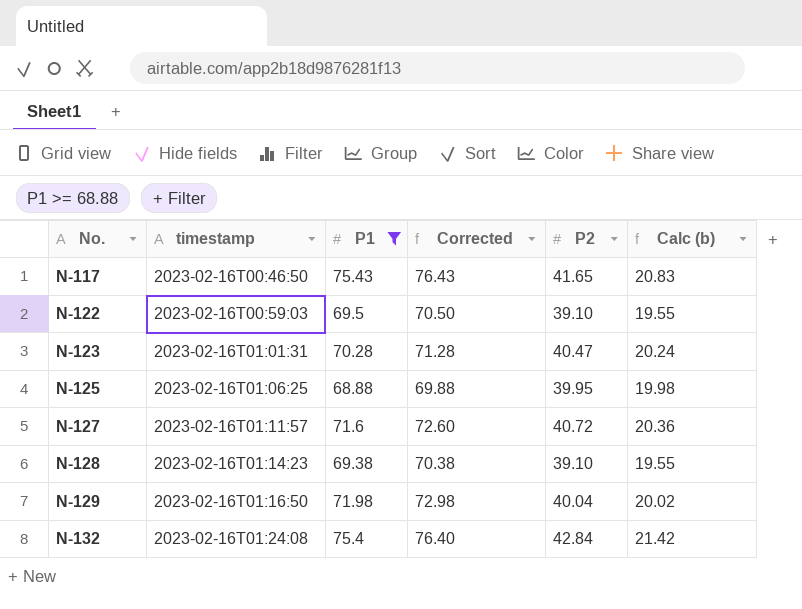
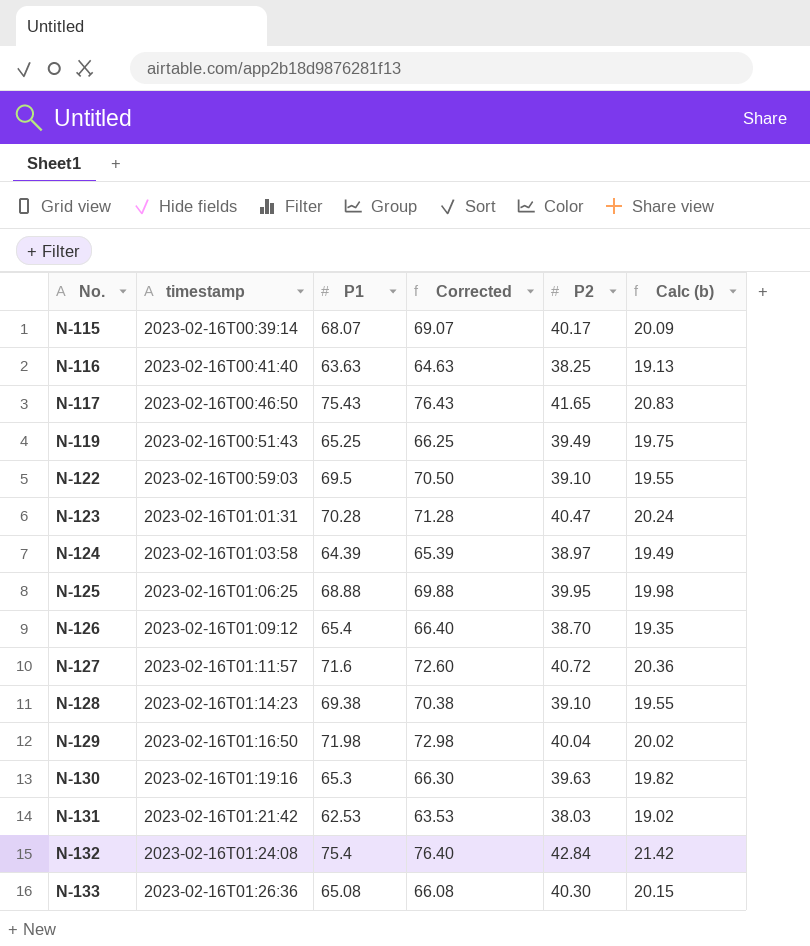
filter: P1 >= 68.88 -> none

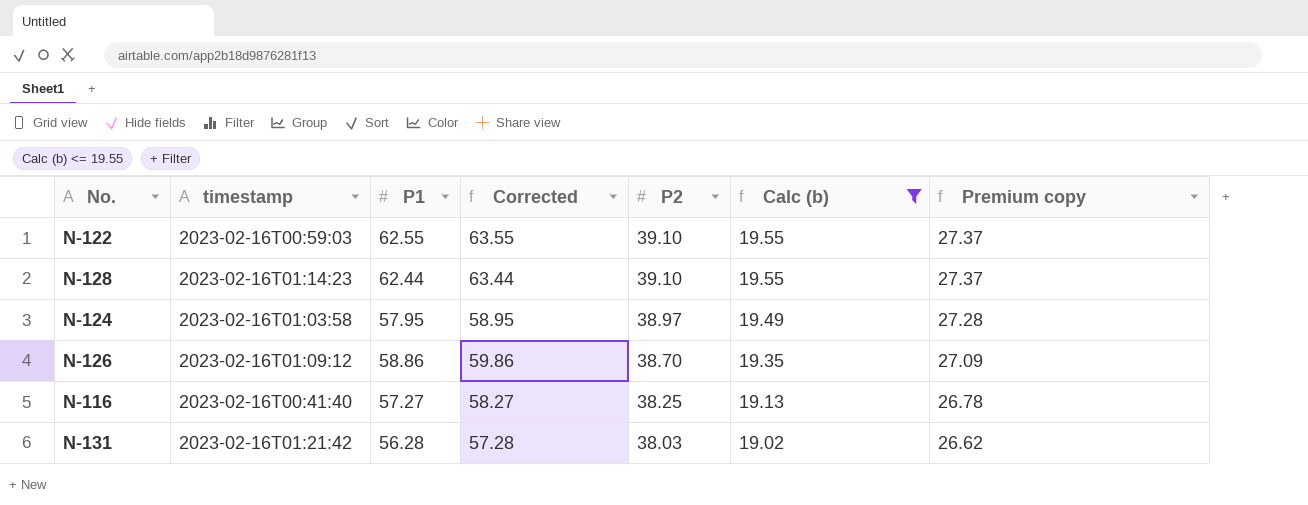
filter: none -> Calc (b) <= 19.55
row order: No. ascending -> P2 descending
column Premium copy | formula: none -> [P2] * 0.7
N-122 | P1: 69.5 -> 62.55
N-122 | Corrected: 70.50 -> 63.55
N-128 | P1: 69.38 -> 62.44
N-128 | Corrected: 70.38 -> 63.44
N-124 | P1: 64.39 -> 57.95
N-124 | Corrected: 65.39 -> 58.95
N-126 | P1: 65.4 -> 58.86
N-126 | Corrected: 66.40 -> 59.86
N-116 | P1: 63.63 -> 57.27
N-116 | Corrected: 64.63 -> 58.27
N-131 | P1: 62.53 -> 56.28
N-131 | Corrected: 63.53 -> 57.28

